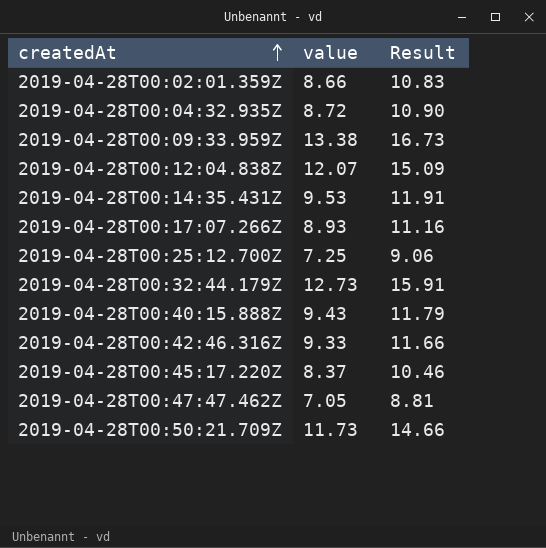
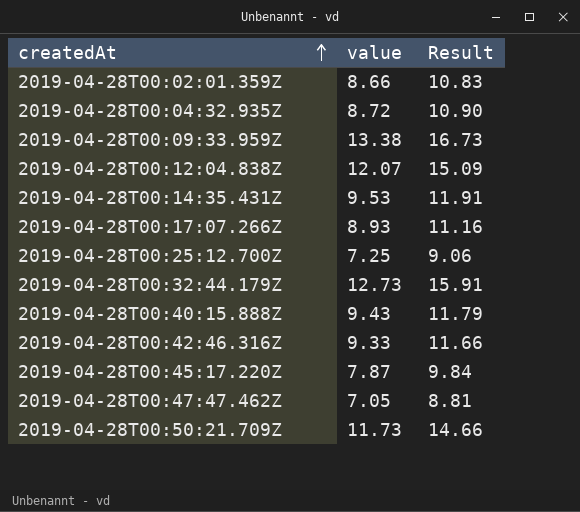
2019-04-28T00:45:17.220Z | value: 8.37 -> 7.87
2019-04-28T00:45:17.220Z | Result: 10.46 -> 9.84

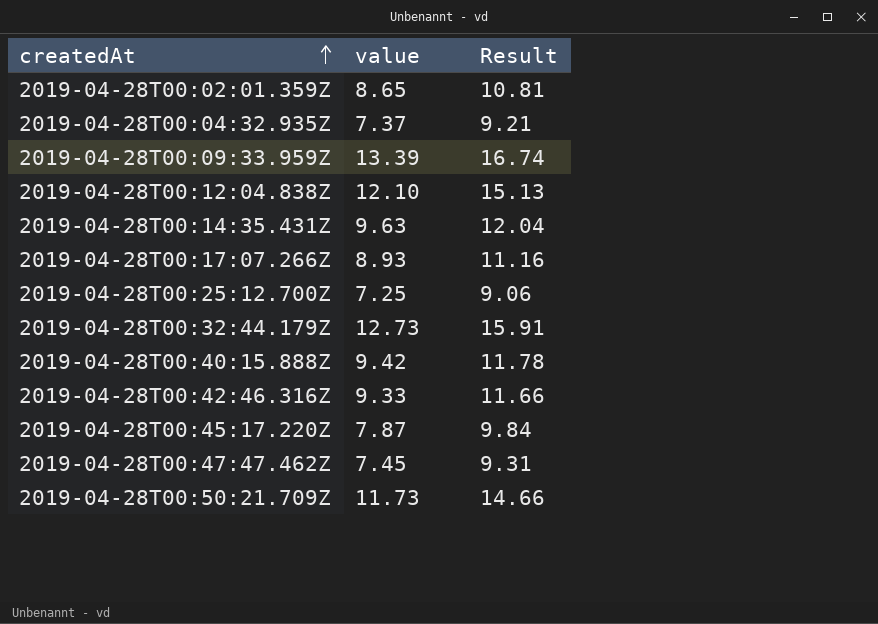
2019-04-28T00:02:01.359Z | value: 8.66 -> 8.65
2019-04-28T00:02:01.359Z | Result: 10.83 -> 10.81
2019-04-28T00:04:32.935Z | value: 8.72 -> 7.37
2019-04-28T00:04:32.935Z | Result: 10.90 -> 9.21
2019-04-28T00:09:33.959Z | value: 13.38 -> 13.39
2019-04-28T00:09:33.959Z | Result: 16.73 -> 16.74
2019-04-28T00:12:04.838Z | value: 12.07 -> 12.10
2019-04-28T00:12:04.838Z | Result: 15.09 -> 15.13
2019-04-28T00:14:35.431Z | value: 9.53 -> 9.63
2019-04-28T00:14:35.431Z | Result: 11.91 -> 12.04
2019-04-28T00:40:15.888Z | value: 9.43 -> 9.42
2019-04-28T00:40:15.888Z | Result: 11.79 -> 11.78
2019-04-28T00:47:47.462Z | value: 7.05 -> 7.45
2019-04-28T00:47:47.462Z | Result: 8.81 -> 9.31

